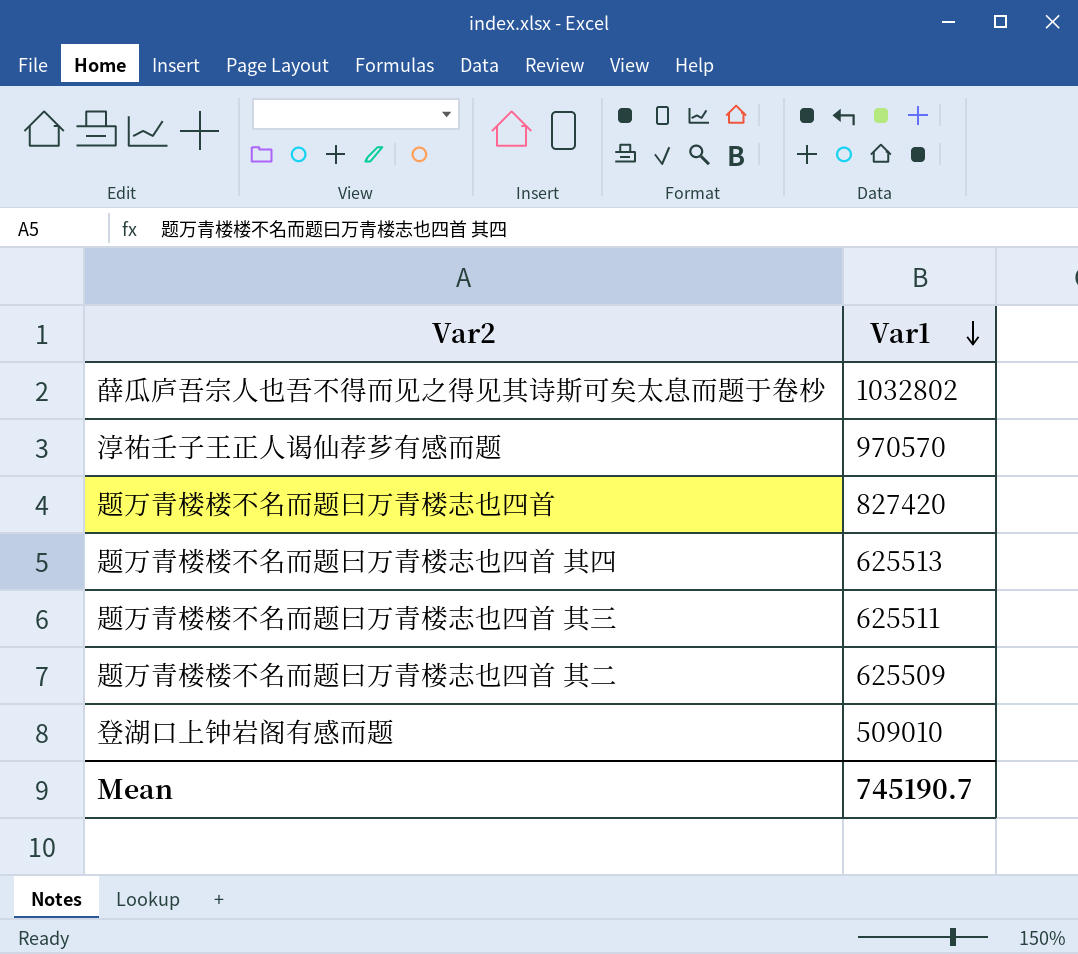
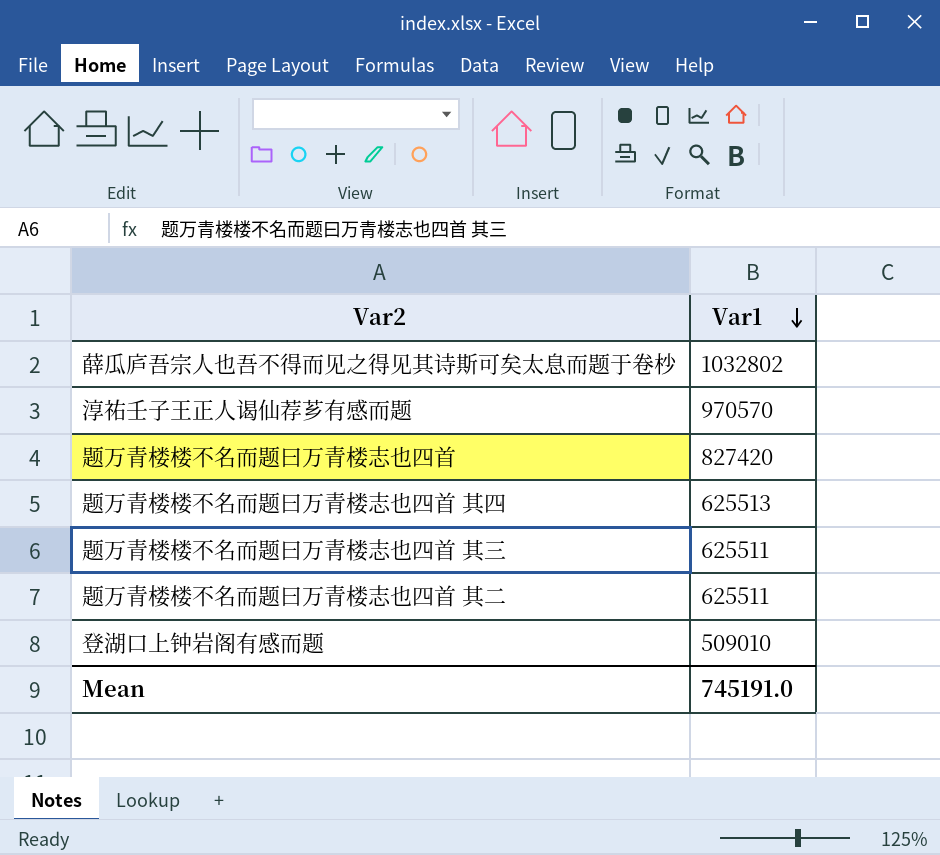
题万青楼楼不名而题曰万青楼志也四首 其二 | Var1: 625509 -> 625511
Mean | Var1: 745190.7 -> 745191.0

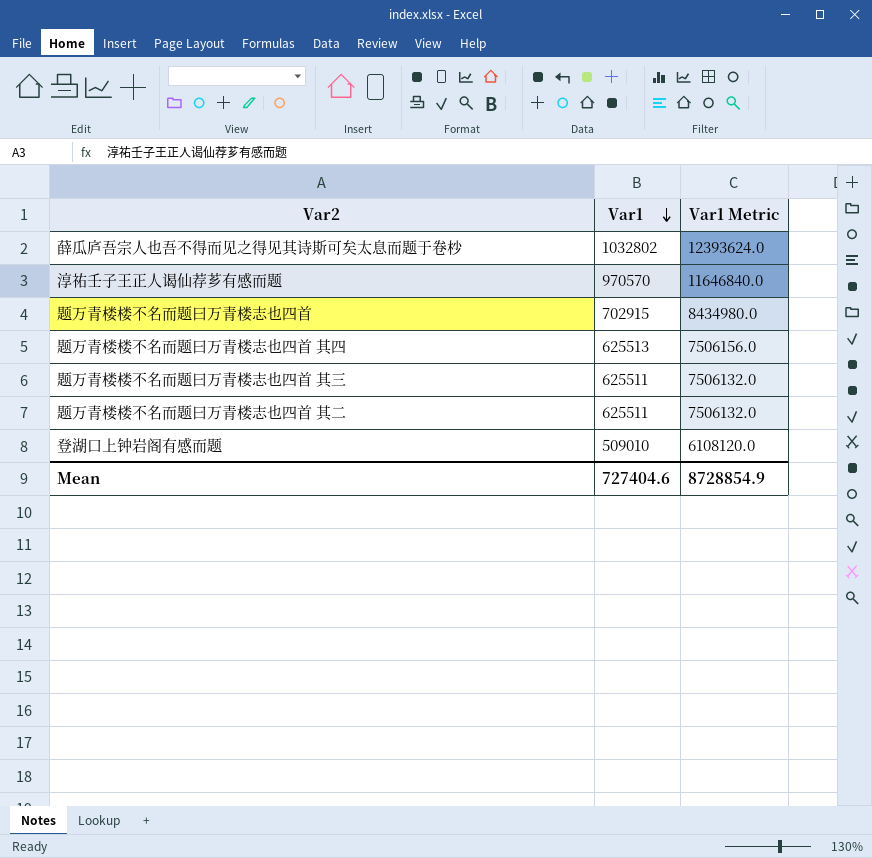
column Var1 Metric | formula: none -> [Var1] * 12
题万青楼楼不名而题曰万青楼志也四首 | Var1: 827420 -> 702915
Mean | Var1: 745191.0 -> 727404.6

